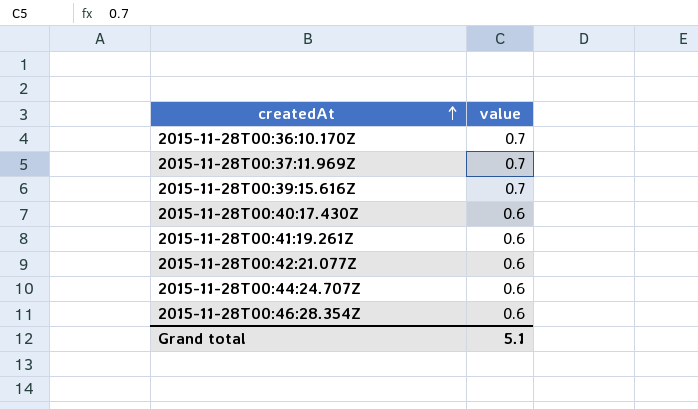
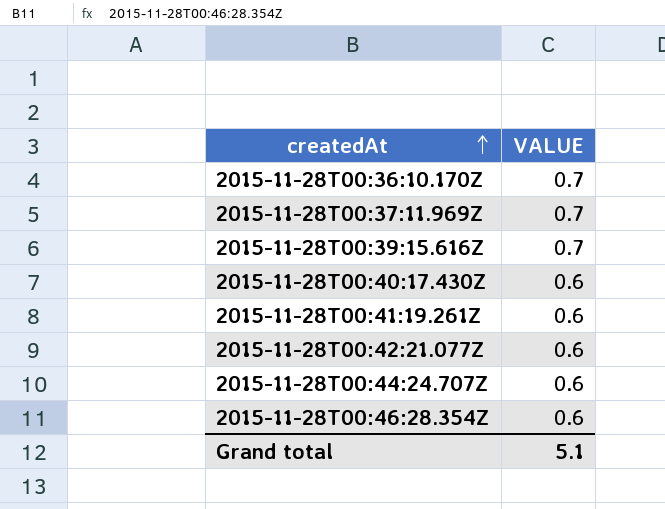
column name: value -> VALUE

